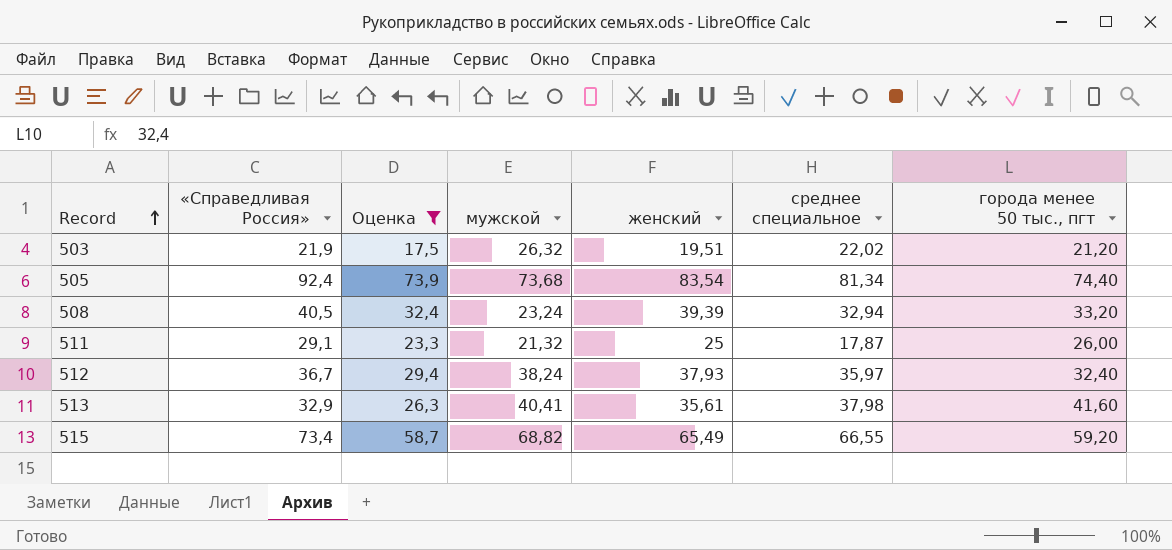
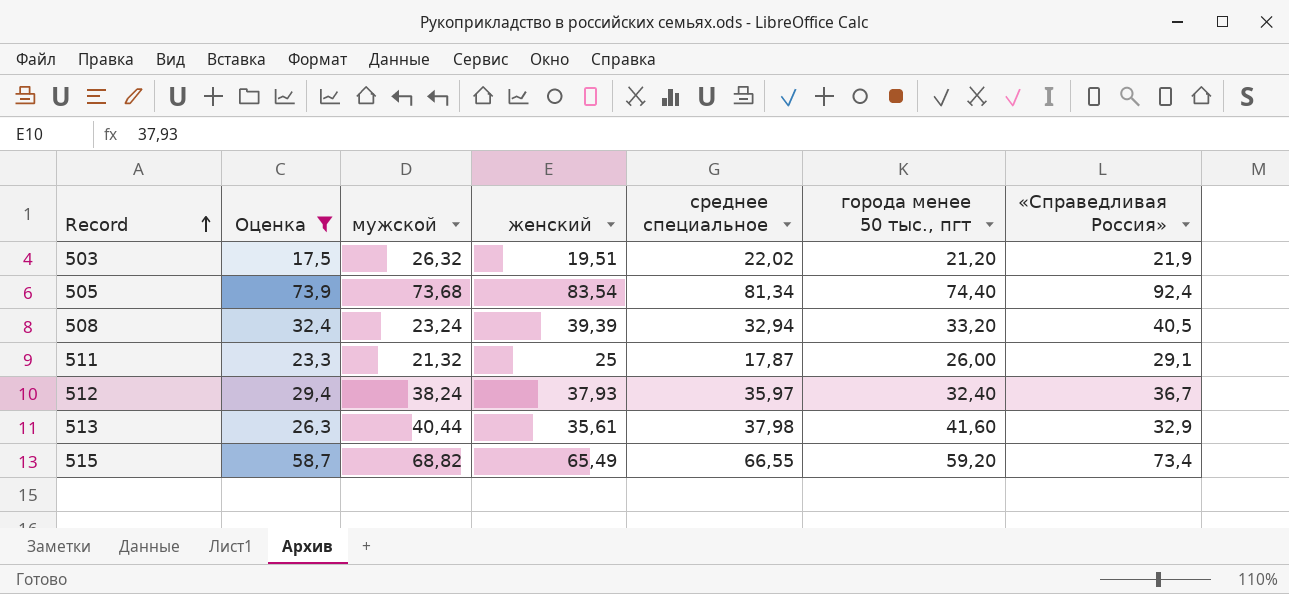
column «Справедливая Россия» | position: 2 -> 7
513 | мужской: 40,41 -> 40,44

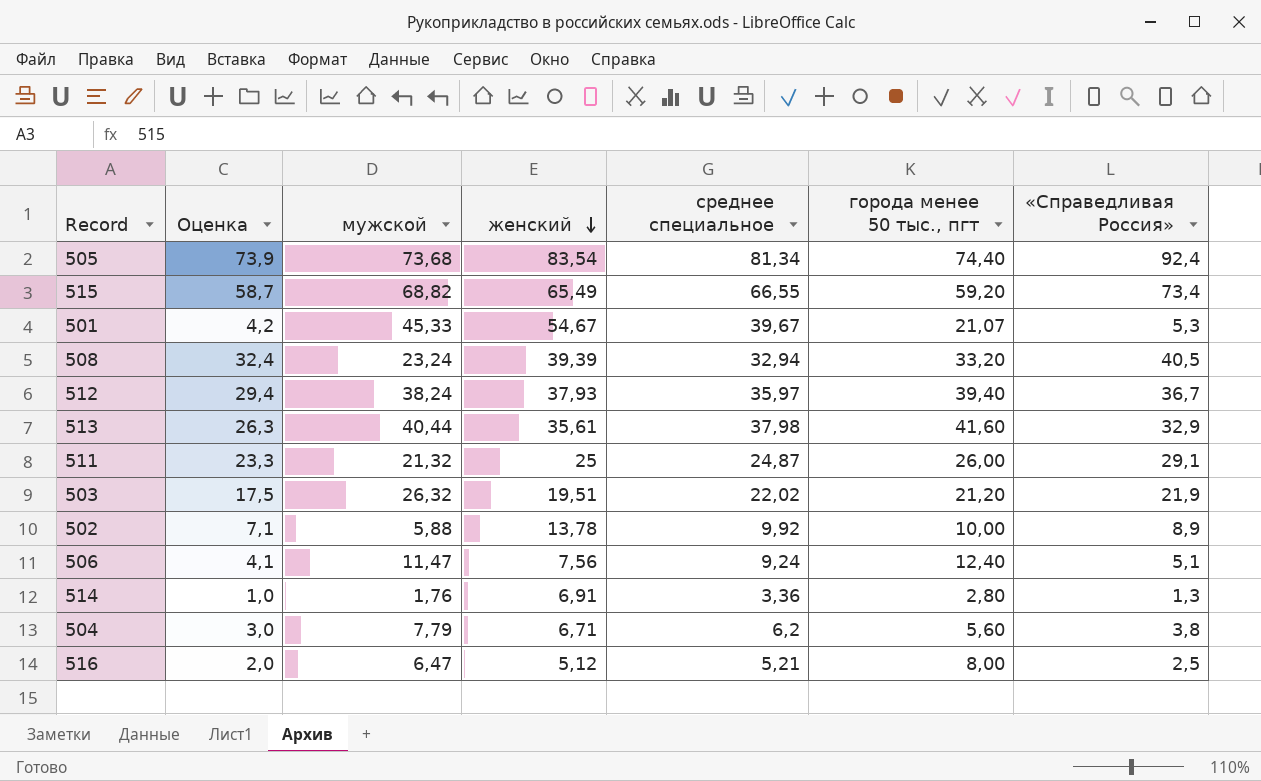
filter: Оценка >= 17,5 -> none
row order: Record ascending -> женский descending
512 | города менее 50 тыс., пгт: 32,40 -> 39,40
511 | среднее специальное: 17,87 -> 24,87

